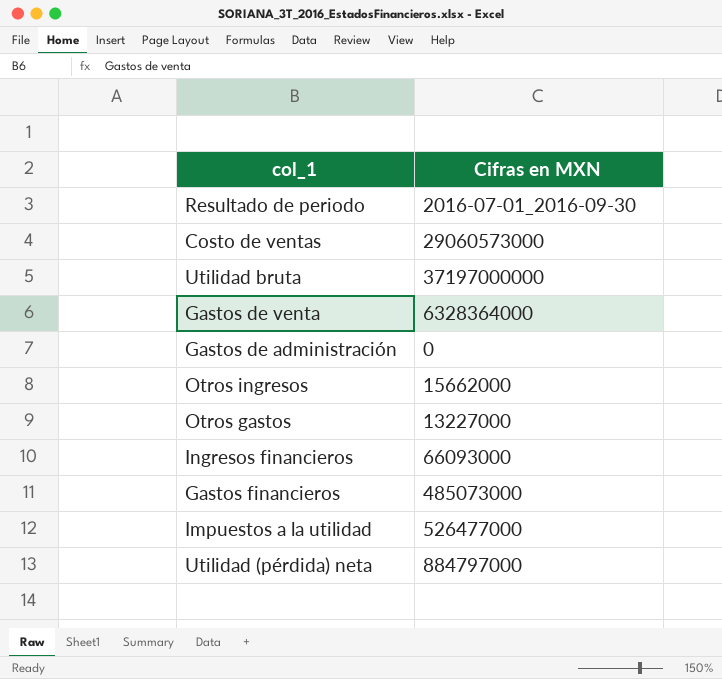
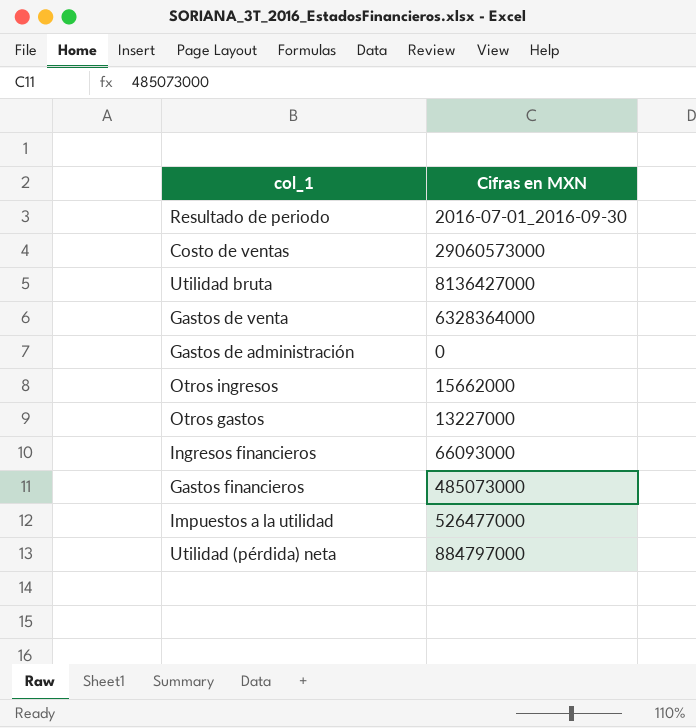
Utilidad bruta | Cifras en MXN: 37197000000 -> 8136427000

